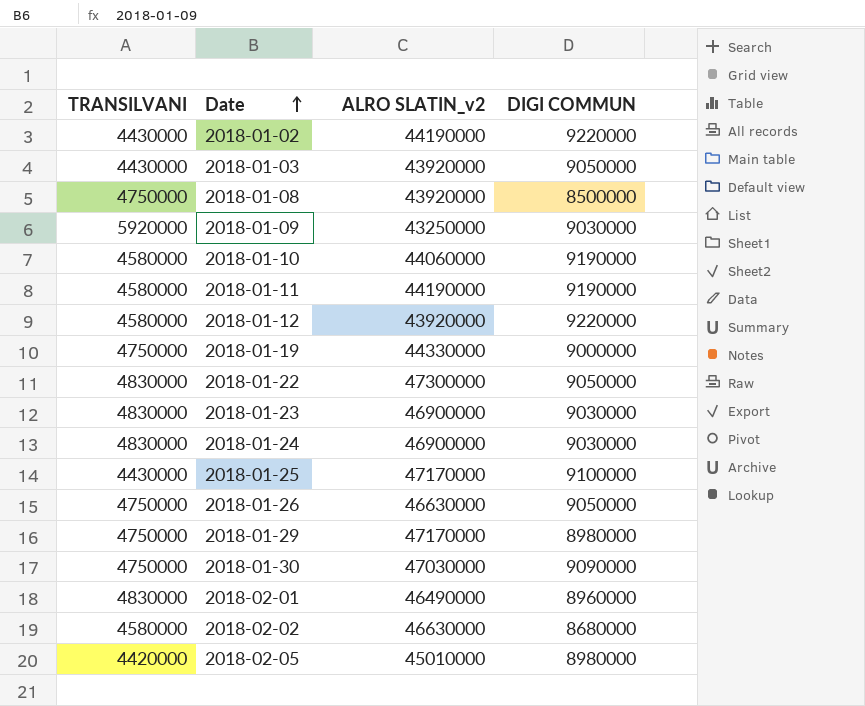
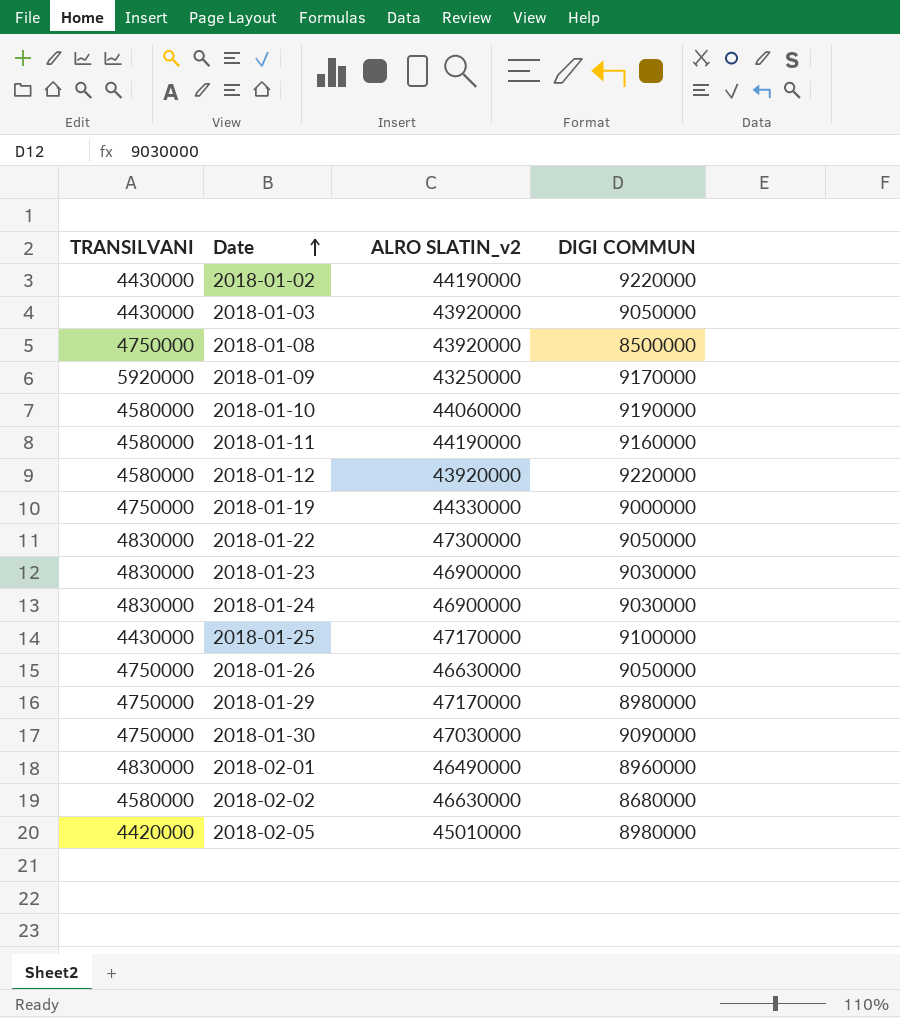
2018-01-09 | DIGI COMMUN: 9030000 -> 9170000
2018-01-11 | DIGI COMMUN: 9190000 -> 9160000

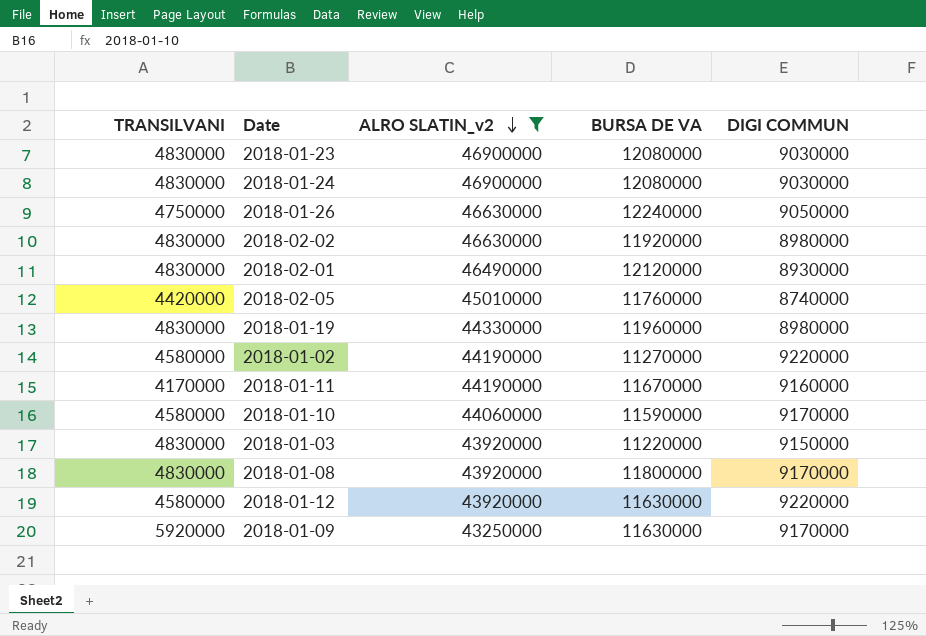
filter: none -> ALRO SLATIN_v2 <= 46900000
row order: Date ascending -> ALRO SLATIN_v2 descending
column BURSA DE VA | position: none -> 4
2018-02-02 | TRANSILVANI: 4580000 -> 4830000
2018-02-02 | DIGI COMMUN: 8680000 -> 8980000
2018-02-01 | DIGI COMMUN: 8960000 -> 8930000
2018-02-05 | DIGI COMMUN: 8980000 -> 8740000
2018-01-19 | TRANSILVANI: 4750000 -> 4830000
2018-01-19 | DIGI COMMUN: 9000000 -> 8980000
2018-01-02 | TRANSILVANI: 4430000 -> 4580000
2018-01-11 | TRANSILVANI: 4580000 -> 4170000
2018-01-10 | DIGI COMMUN: 9190000 -> 9170000
2018-01-03 | TRANSILVANI: 4430000 -> 4830000
2018-01-03 | DIGI COMMUN: 9050000 -> 9150000
2018-01-08 | TRANSILVANI: 4750000 -> 4830000
2018-01-08 | DIGI COMMUN: 8500000 -> 9170000

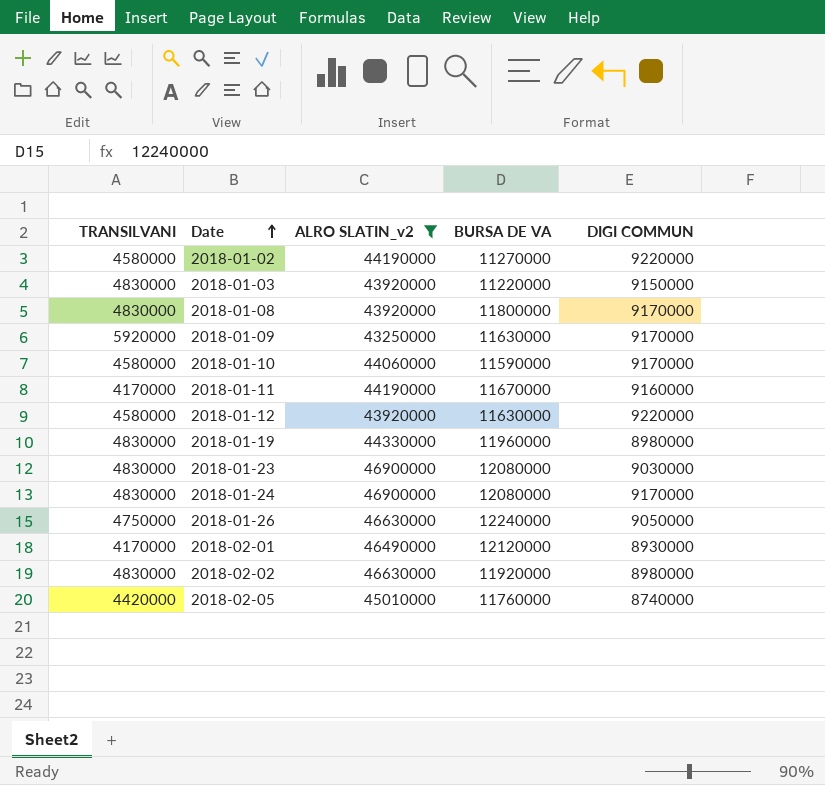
row order: ALRO SLATIN_v2 descending -> Date ascending
2018-01-24 | DIGI COMMUN: 9030000 -> 9170000
2018-02-01 | TRANSILVANI: 4830000 -> 4170000

